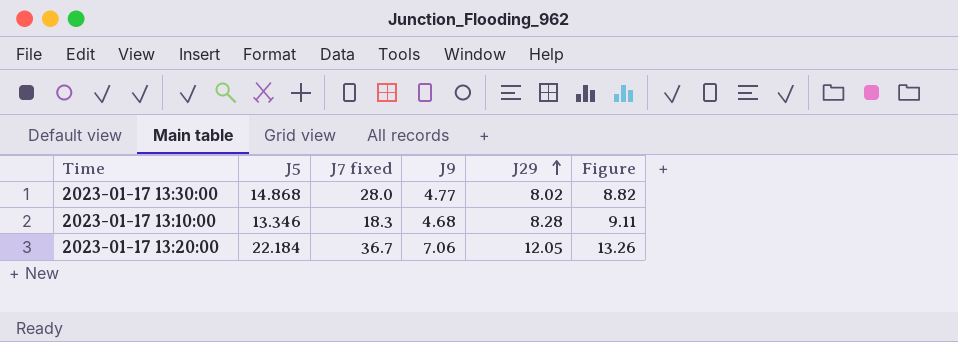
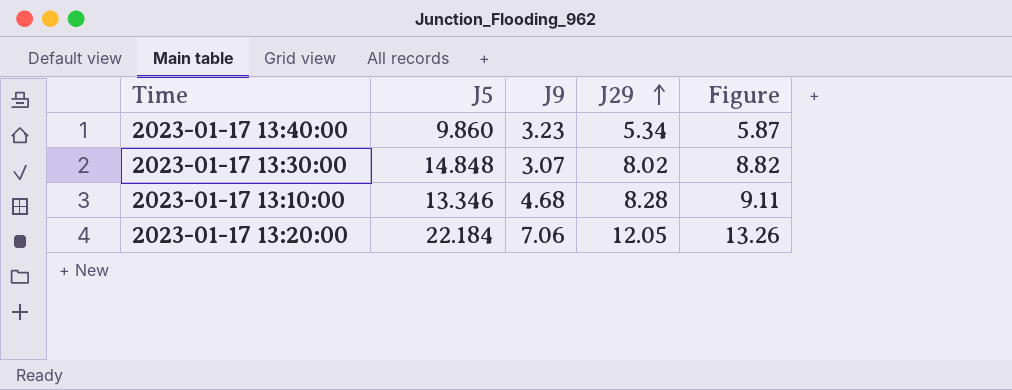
column J7 fixed | position: 3 -> none
row 2023-01-17 13:40:00: none -> 9.860 | 3.23 | 5.34 | 5.87
2023-01-17 13:30:00 | J5: 14.868 -> 14.848
2023-01-17 13:30:00 | J9: 4.77 -> 3.07

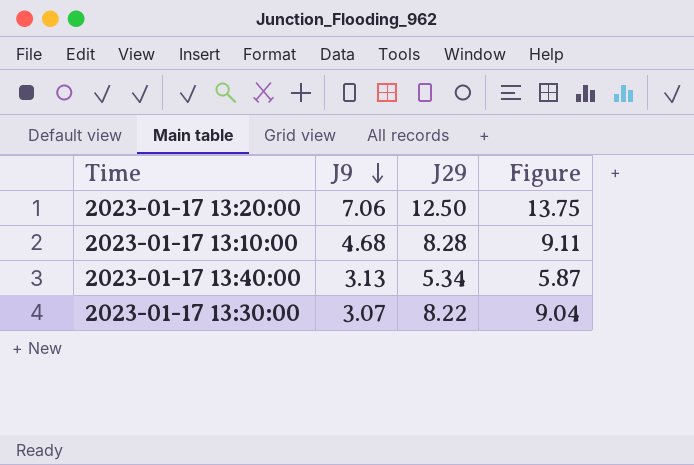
row order: J29 ascending -> J9 descending
column J5 | position: 2 -> none
2023-01-17 13:20:00 | J29: 12.05 -> 12.50
2023-01-17 13:20:00 | Figure: 13.26 -> 13.75
2023-01-17 13:40:00 | J9: 3.23 -> 3.13
2023-01-17 13:30:00 | J29: 8.02 -> 8.22
2023-01-17 13:30:00 | Figure: 8.82 -> 9.04

